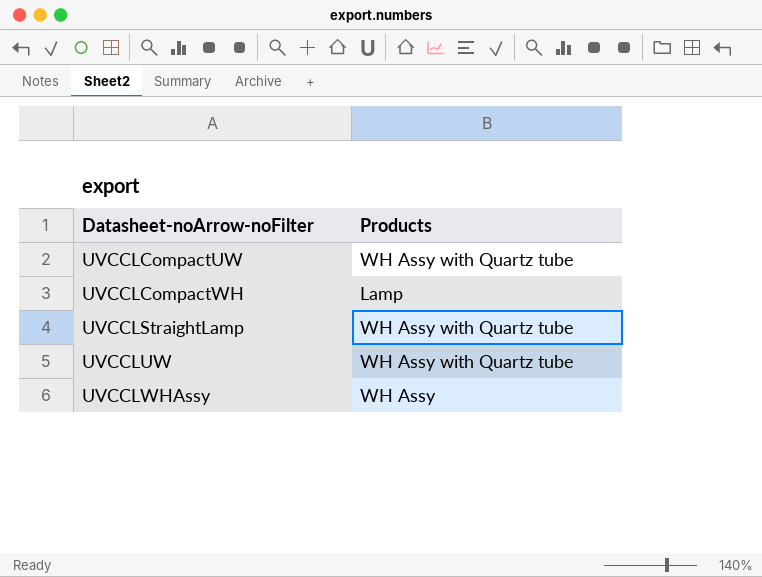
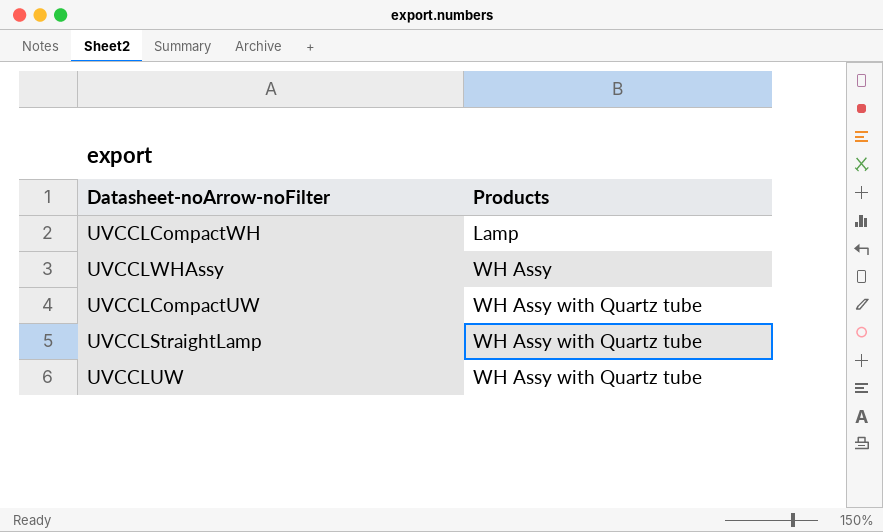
row order: Datasheet-noArrow-noFilter ascending -> Products ascending

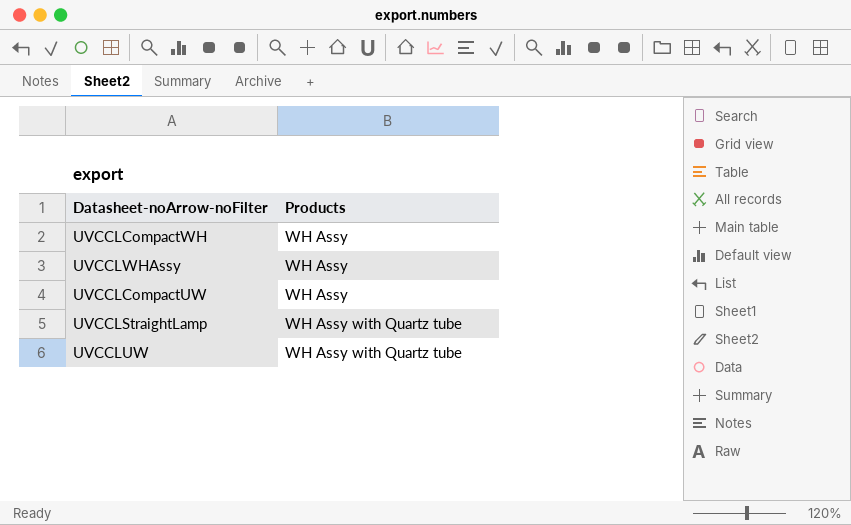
UVCCLCompactWH | Products: Lamp -> WH Assy
UVCCLCompactUW | Products: WH Assy with Quartz tube -> WH Assy

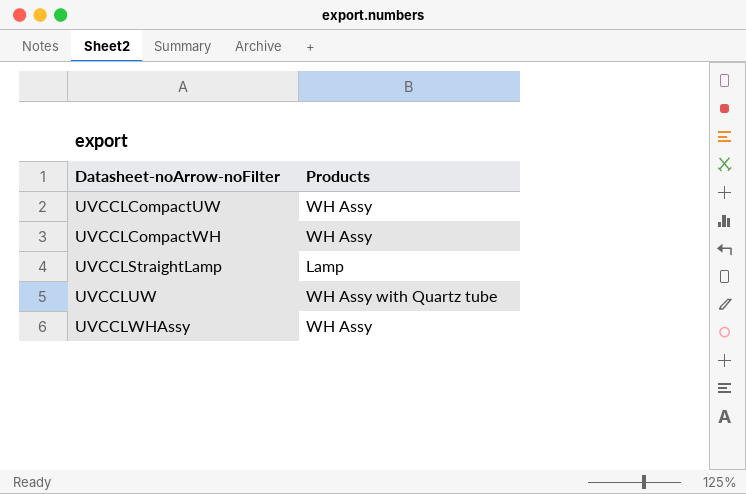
row order: Products ascending -> Datasheet-noArrow-noFilter ascending
UVCCLStraightLamp | Products: WH Assy with Quartz tube -> Lamp

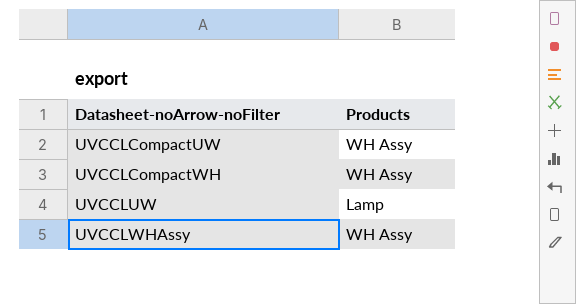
row UVCCLStraightLamp: Lamp -> none
UVCCLUW | Products: WH Assy with Quartz tube -> Lamp

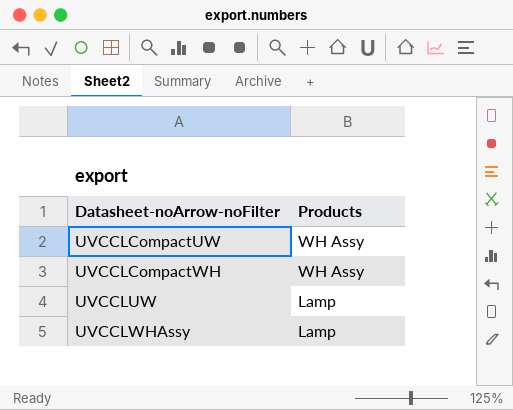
UVCCLWHAssy | Products: WH Assy -> Lamp

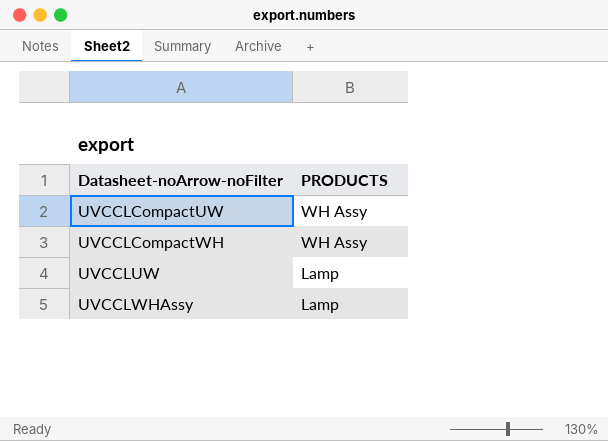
column name: Products -> PRODUCTS

